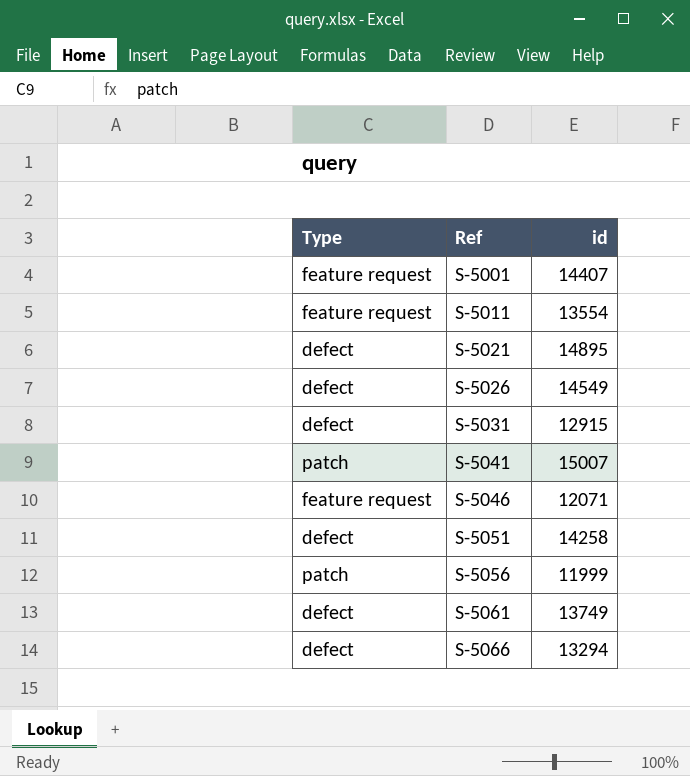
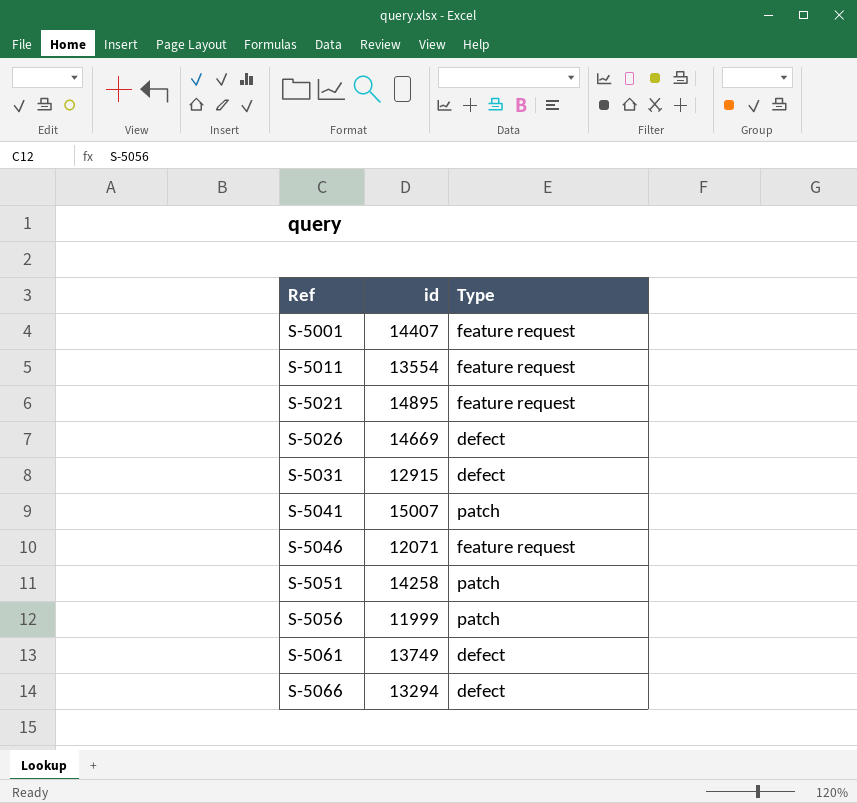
column Type | position: 1 -> 3
S-5021 | Type: defect -> feature request
S-5026 | id: 14549 -> 14669
S-5051 | Type: defect -> patch

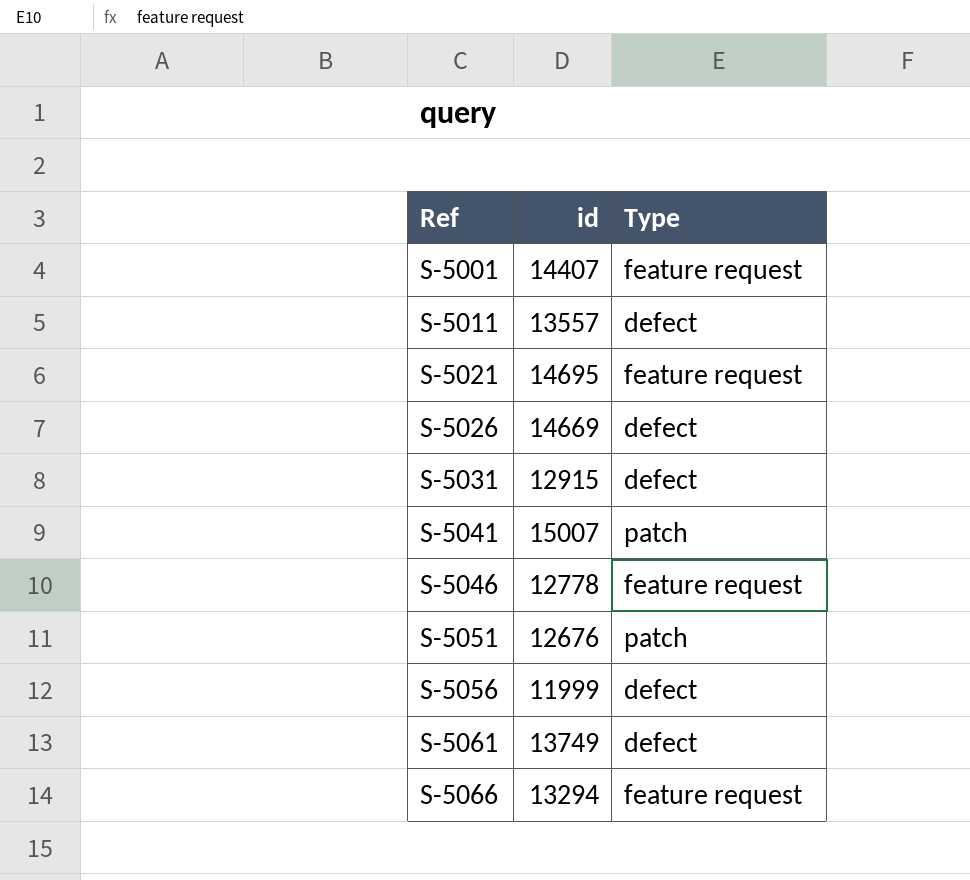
S-5011 | id: 13554 -> 13557
S-5011 | Type: feature request -> defect
S-5021 | id: 14895 -> 14695
S-5046 | id: 12071 -> 12778
S-5051 | id: 14258 -> 12676
S-5056 | Type: patch -> defect
S-5066 | Type: defect -> feature request

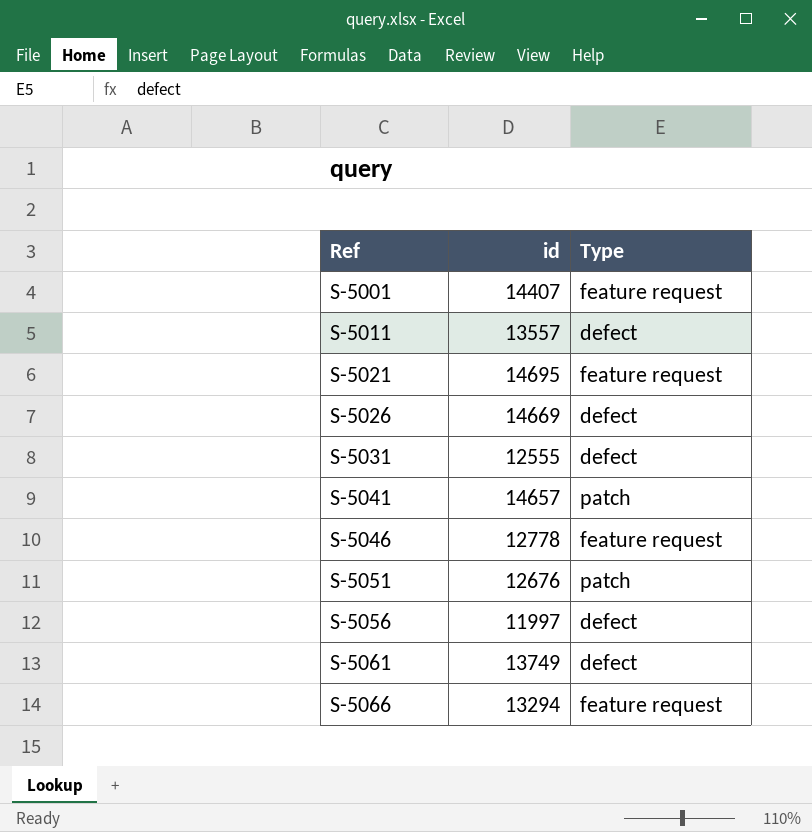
S-5031 | id: 12915 -> 12555
S-5041 | id: 15007 -> 14657
S-5056 | id: 11999 -> 11997

